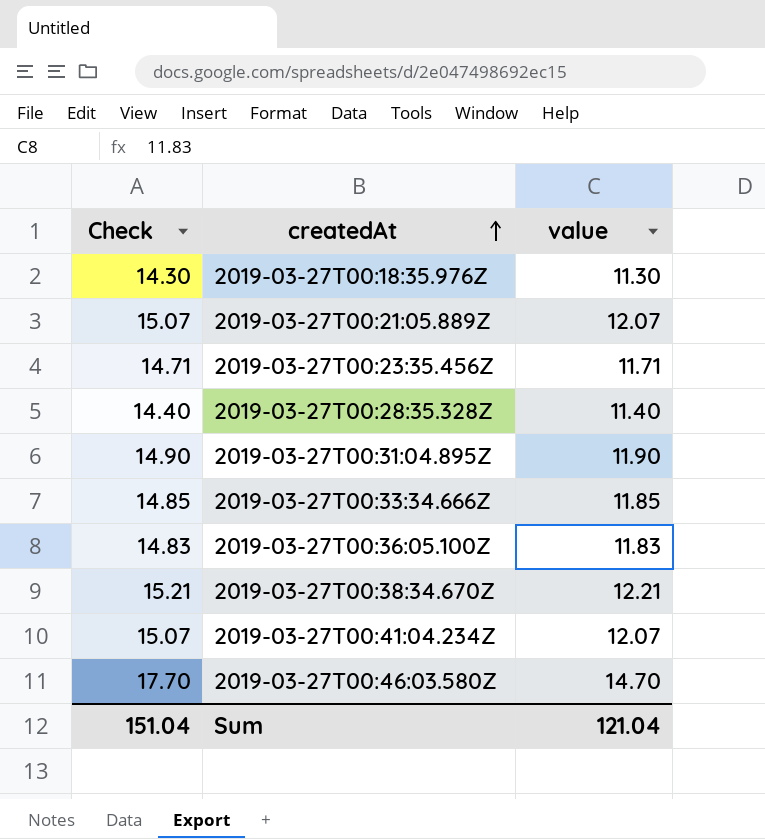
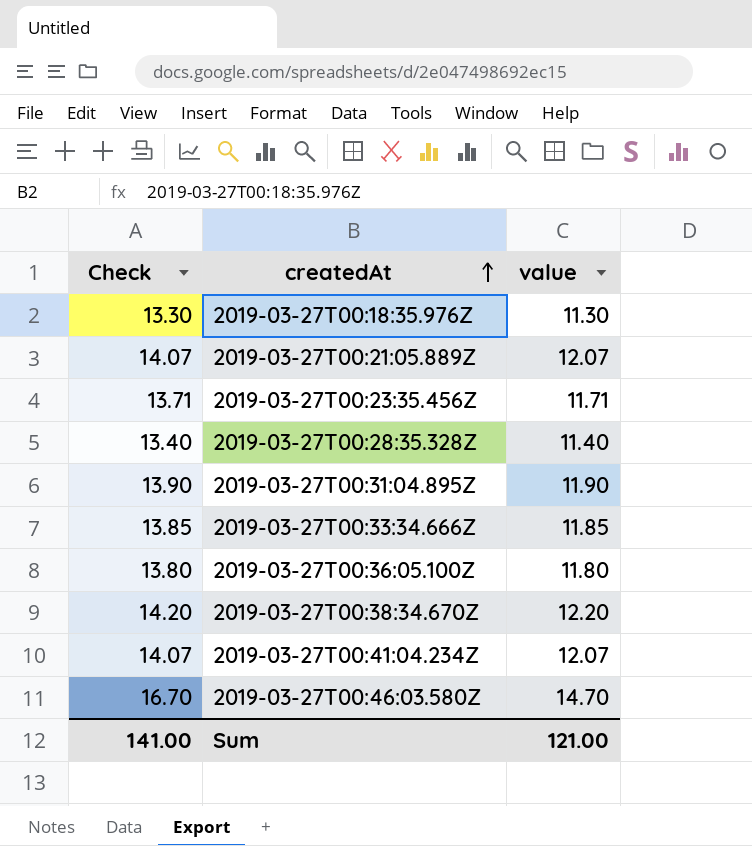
column Check | formula: [value] + 3 -> [value] + 2
2019-03-27T00:36:05.100Z | value: 11.83 -> 11.80
2019-03-27T00:38:34.670Z | value: 12.21 -> 12.20
Sum | Check: 151.04 -> 141.00
Sum | value: 121.04 -> 121.00

